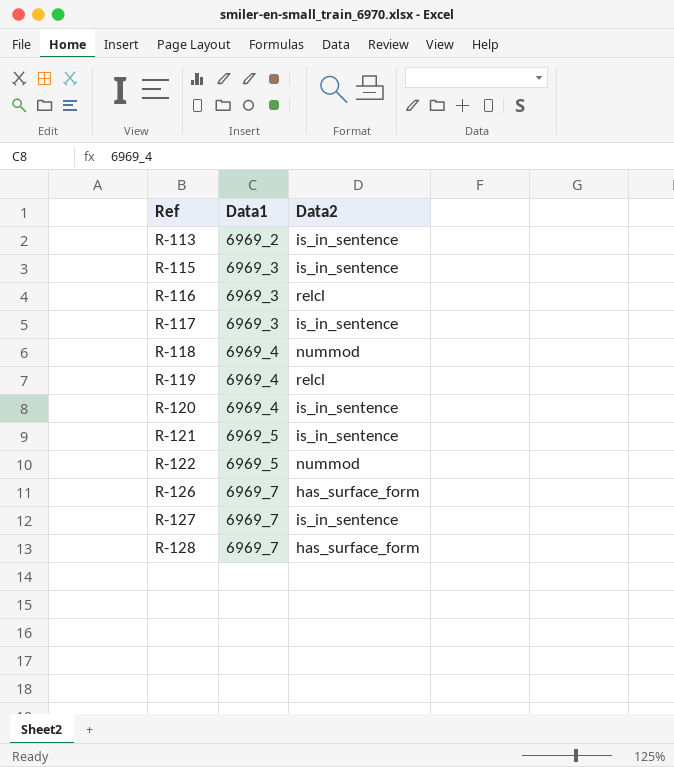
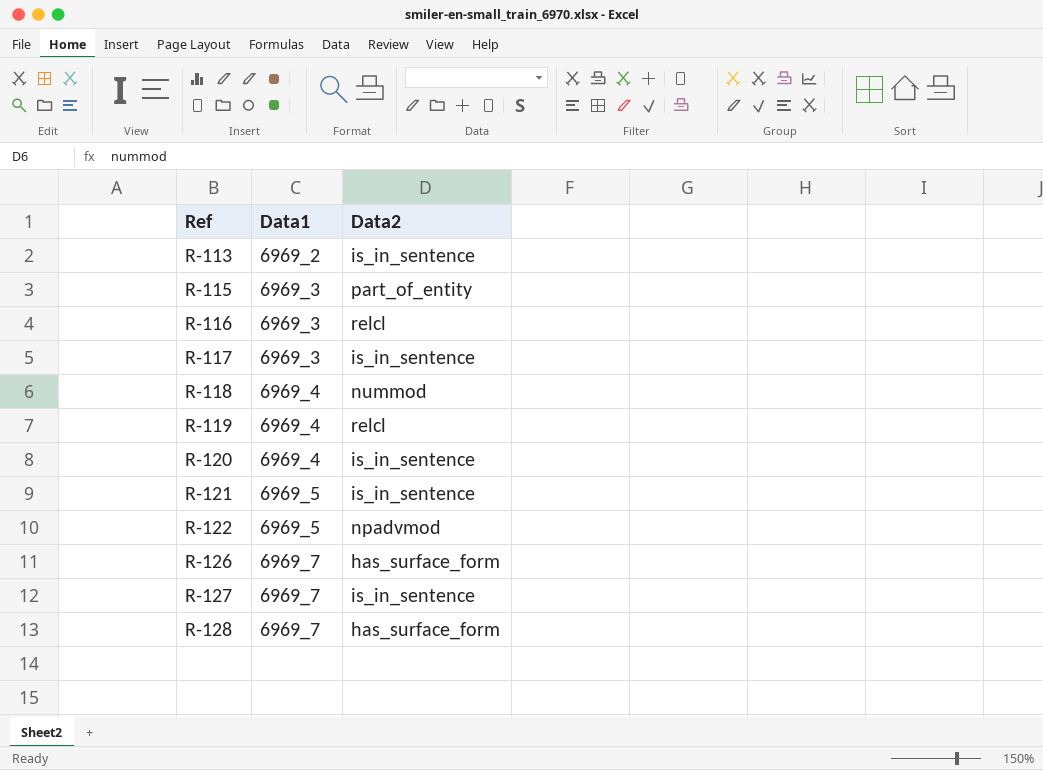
R-115 | Data2: is_in_sentence -> part_of_entity
R-122 | Data2: nummod -> npadvmod

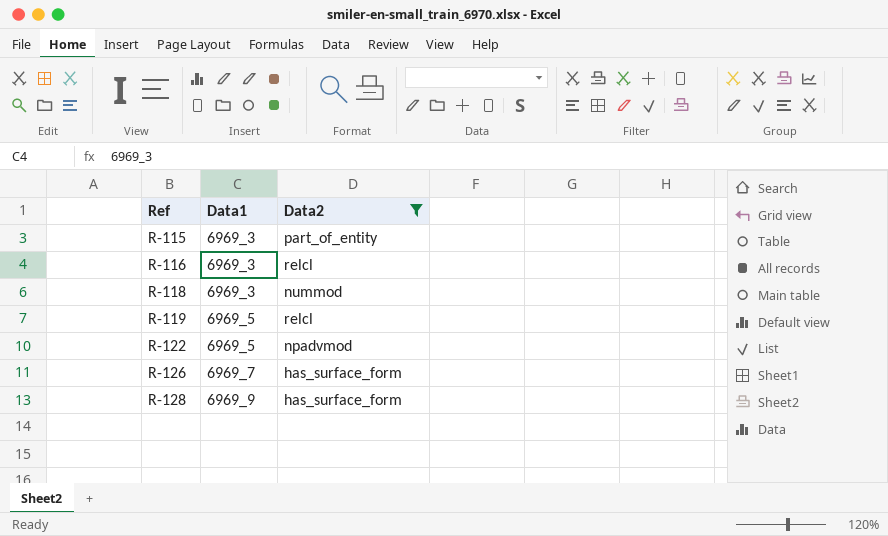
filter: none -> Data2 != is_in_sentence
R-118 | Data1: 6969_4 -> 6969_3
R-119 | Data1: 6969_4 -> 6969_5
R-128 | Data1: 6969_7 -> 6969_9

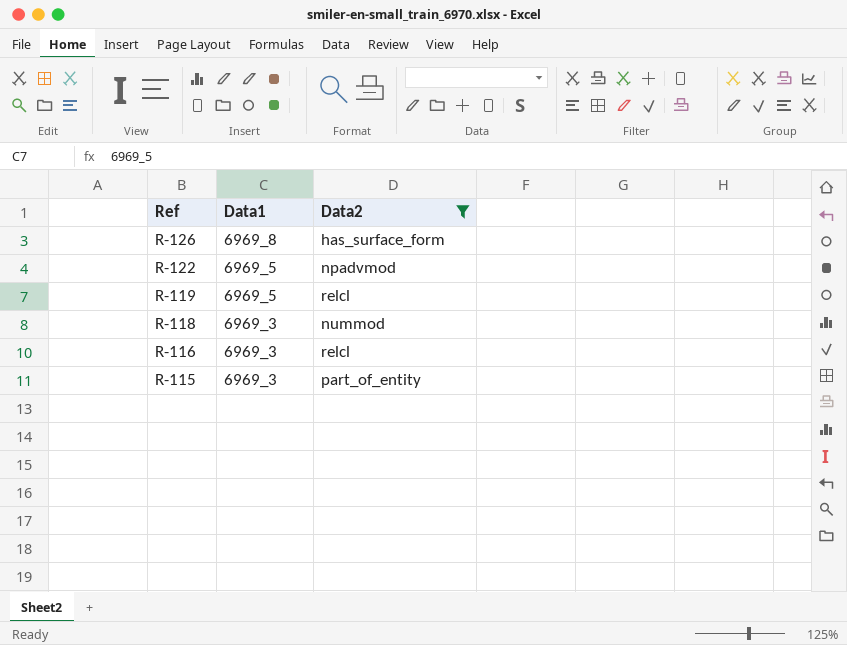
row order: Ref ascending -> Ref descending
row R-128: 6969_9 | has_surface_form -> none
R-126 | Data1: 6969_7 -> 6969_8

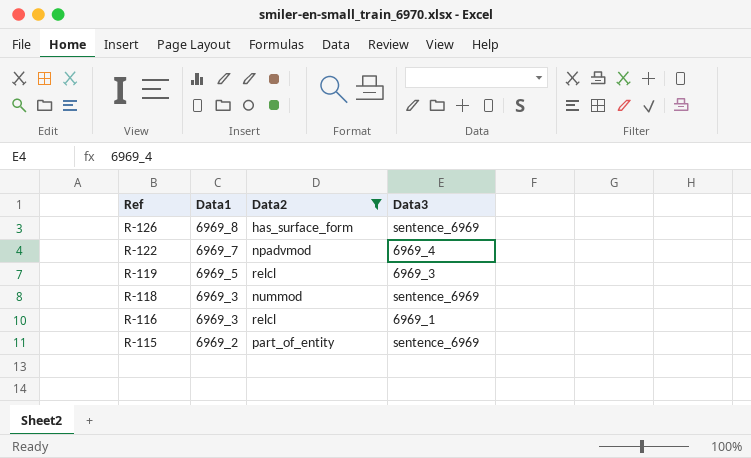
column Data3 | position: none -> 4
R-122 | Data1: 6969_5 -> 6969_7
R-115 | Data1: 6969_3 -> 6969_2

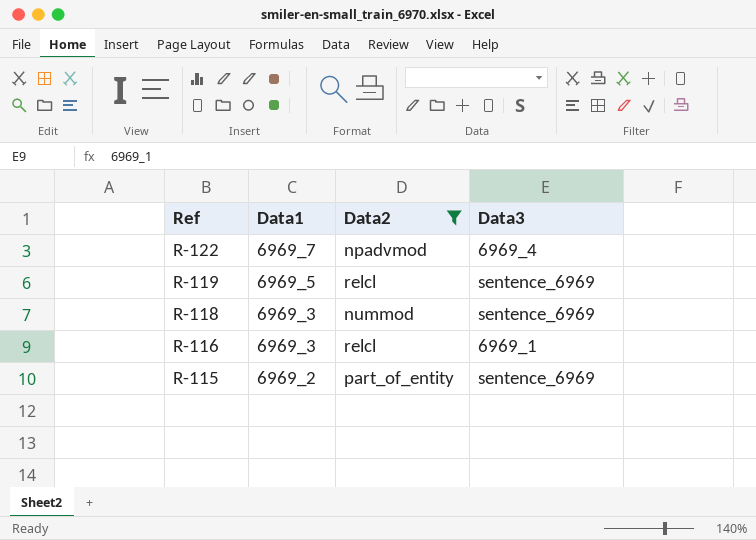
row R-126: 6969_8 | has_surface_form | sentence_6969 -> none
R-119 | Data3: 6969_3 -> sentence_6969

